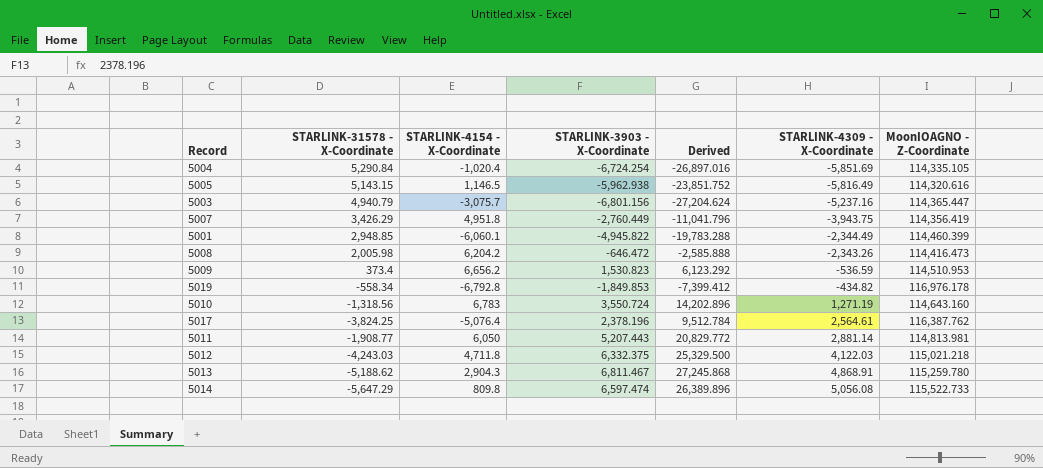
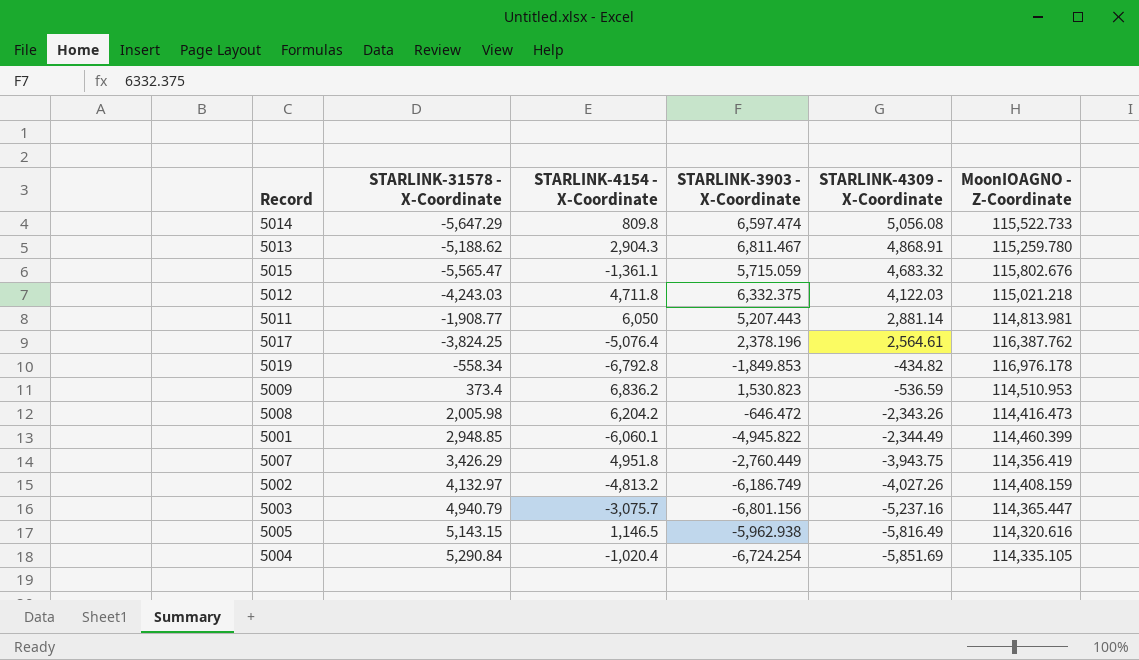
row order: STARLINK-4309 - X-Coordinate ascending -> STARLINK-4309 - X-Coordinate descending
column Derived | formula: [STARLINK-3903 - X-Coordinate] * 4 -> none
row 5010: -1,318.56 | 6,783 | 3,550.724 | 14,202.896 | 1,271.19 | 114,643.160 -> none
row 5015: none -> -5,565.47 | -1,361.1 | 5,715.059 | 4,683.32 | 115,802.676
5009 | STARLINK-4154 - X-Coordinate: 6,656.2 -> 6,836.2
row 5002: none -> 4,132.97 | -4,813.2 | -6,186.749 | -4,027.26 | 114,408.159

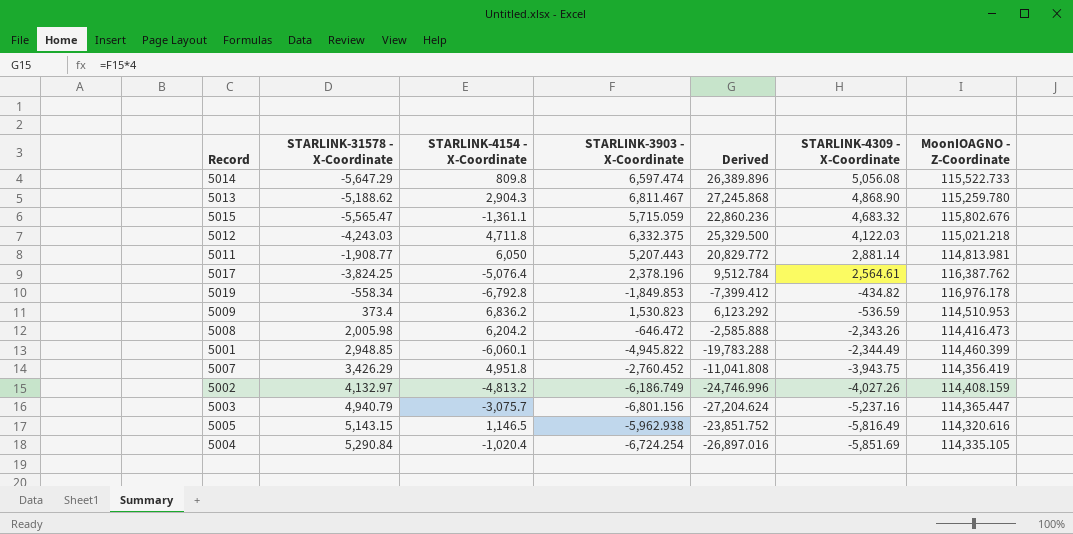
column Derived | formula: none -> [STARLINK-3903 - X-Coordinate] * 4
5013 | STARLINK-4309 - X-Coordinate: 4,868.91 -> 4,868.90
5007 | STARLINK-3903 - X-Coordinate: -2,760.449 -> -2,760.452

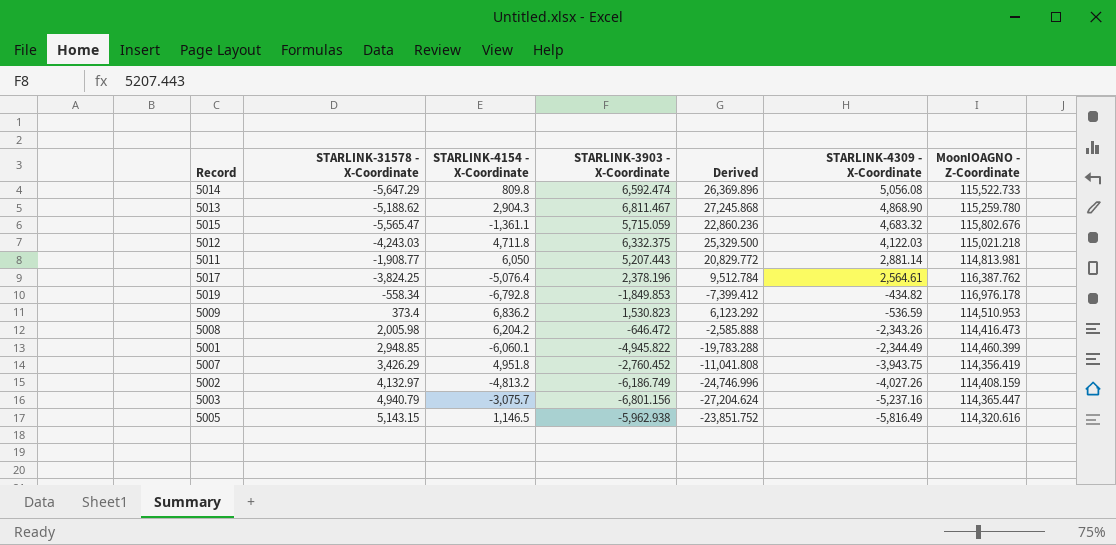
row 5004: 5,290.84 | -1,020.4 | -6,724.254 | -26,897.016 | -5,851.69 | 114,335.105 -> none
5014 | STARLINK-3903 - X-Coordinate: 6,597.474 -> 6,592.474
5014 | Derived: 26,389.896 -> 26,369.896

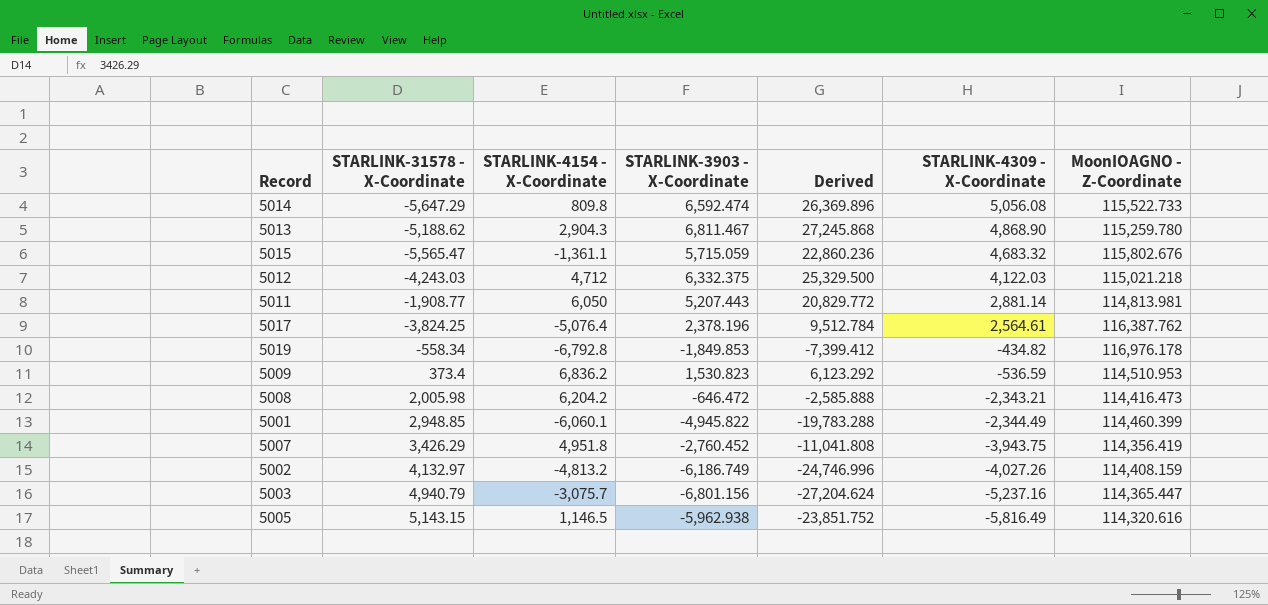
5012 | STARLINK-4154 - X-Coordinate: 4,711.8 -> 4,712
5008 | STARLINK-4309 - X-Coordinate: -2,343.26 -> -2,343.21

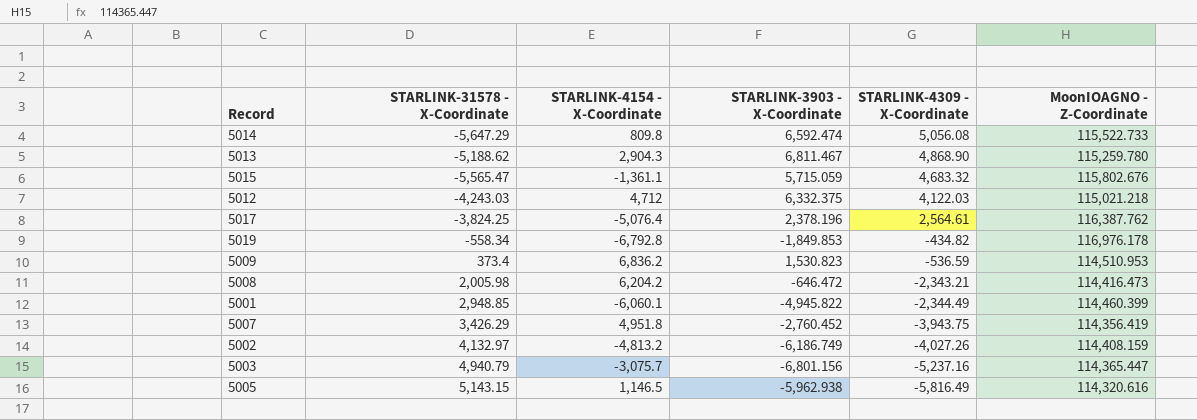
column Derived | formula: [STARLINK-3903 - X-Coordinate] * 4 -> none
row 5011: -1,908.77 | 6,050 | 5,207.443 | 20,829.772 | 2,881.14 | 114,813.981 -> none

